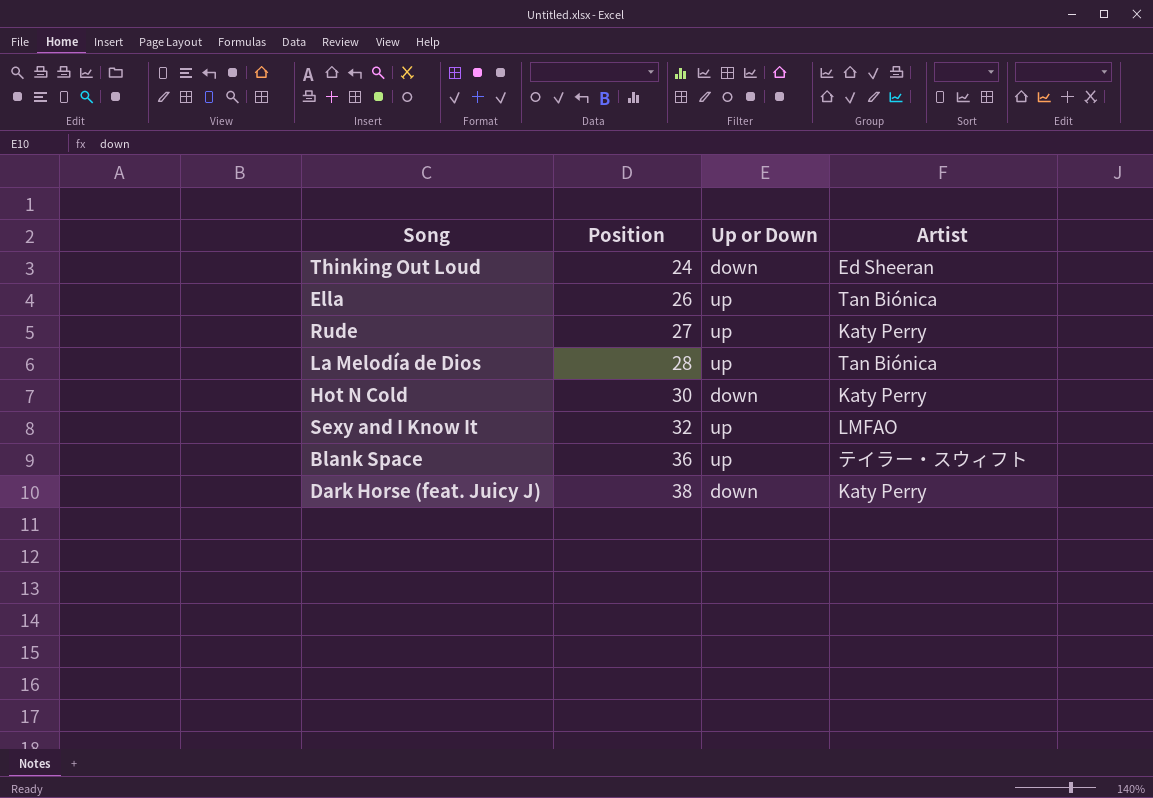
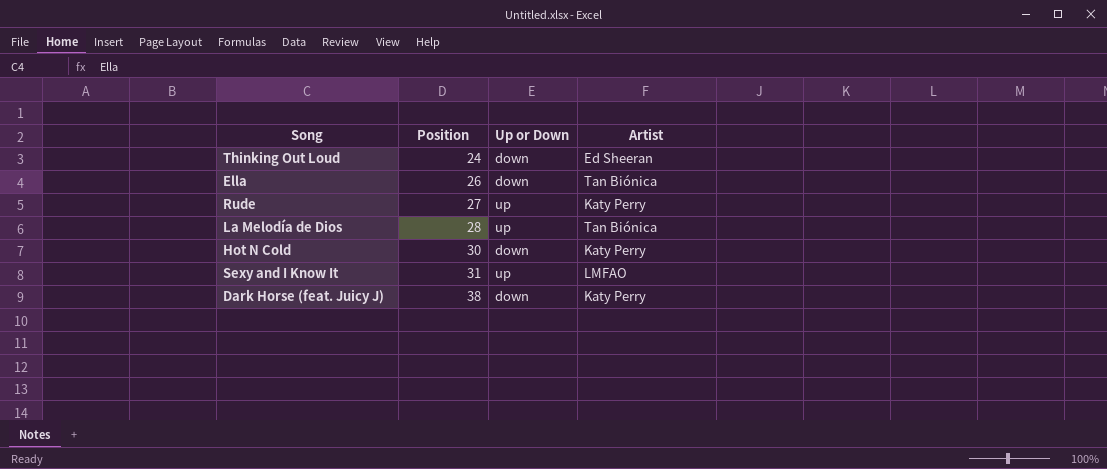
row Blank Space: 36 | up | テイラー・スウィフト -> none
Ella | Up or Down: up -> down
Sexy and I Know It | Position: 32 -> 31

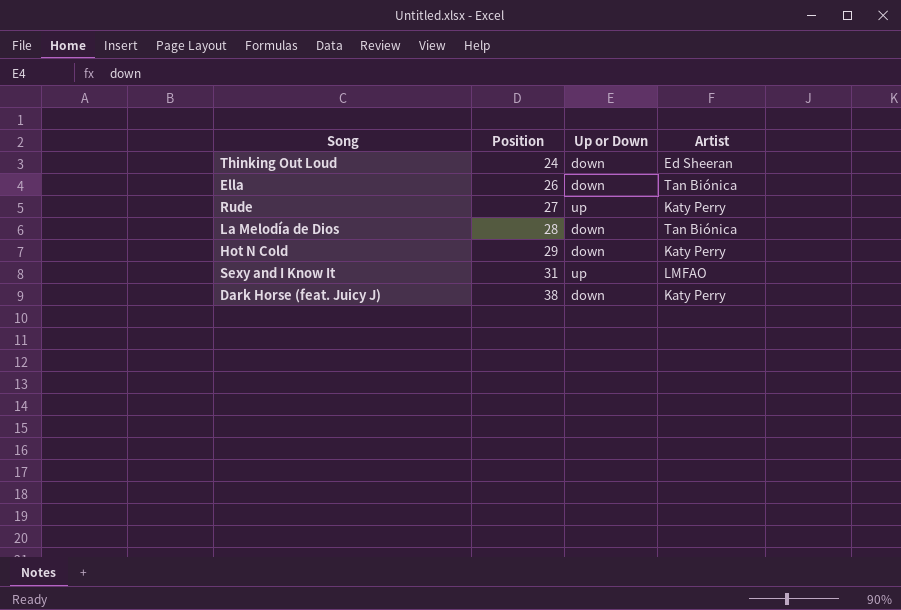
La Melodía de Dios | Up or Down: up -> down
Hot N Cold | Position: 30 -> 29

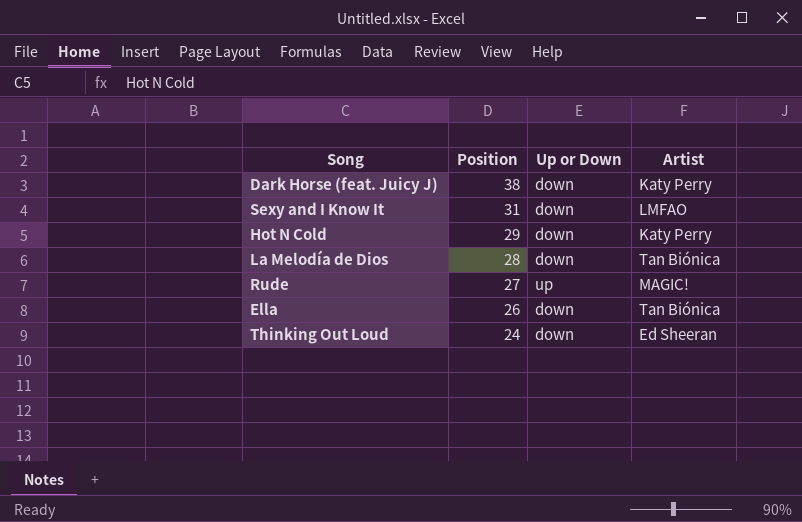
row order: Position ascending -> Position descending
Sexy and I Know It | Up or Down: up -> down
Rude | Artist: Katy Perry -> MAGIC!

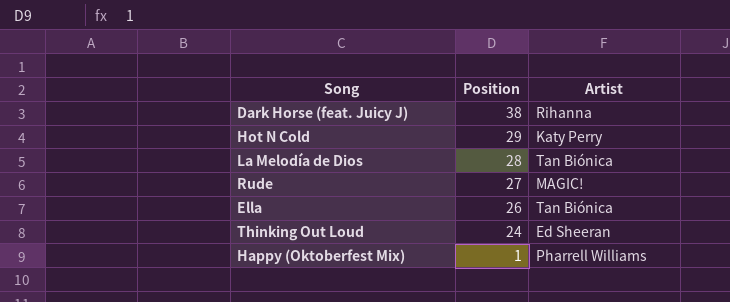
column Up or Down | position: 3 -> none
row Sexy and I Know It: 31 | down | LMFAO -> none
Dark Horse (feat. Juicy J) | Artist: Katy Perry -> Rihanna
row Happy (Oktoberfest Mix): none -> 1 | Pharrell Williams

